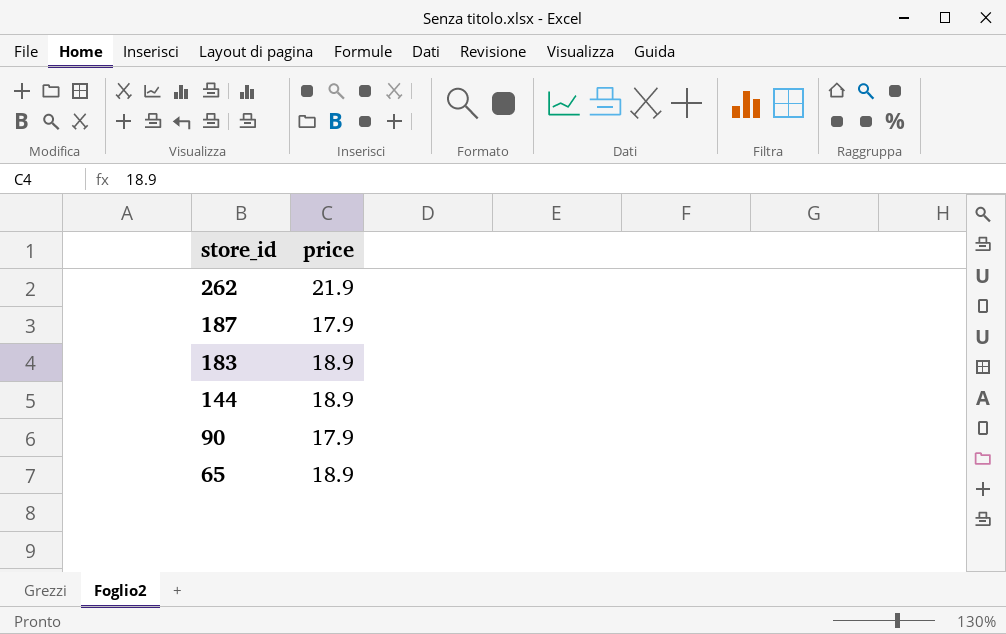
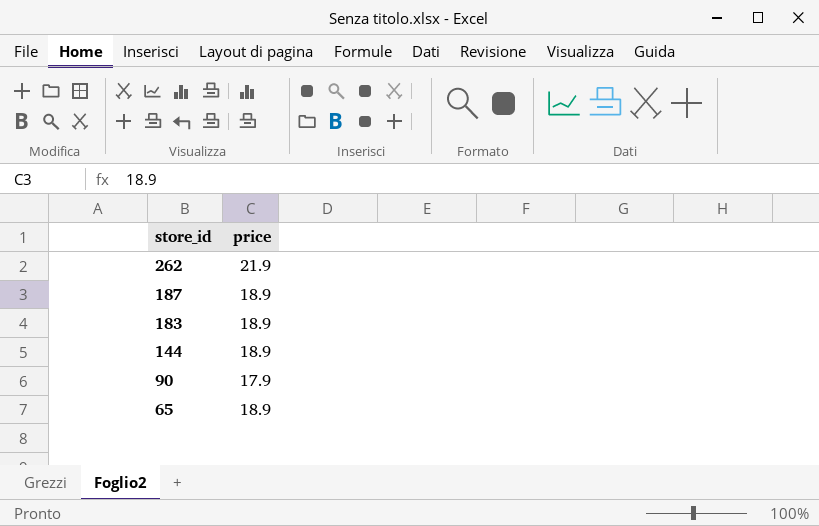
187 | price: 17.9 -> 18.9

